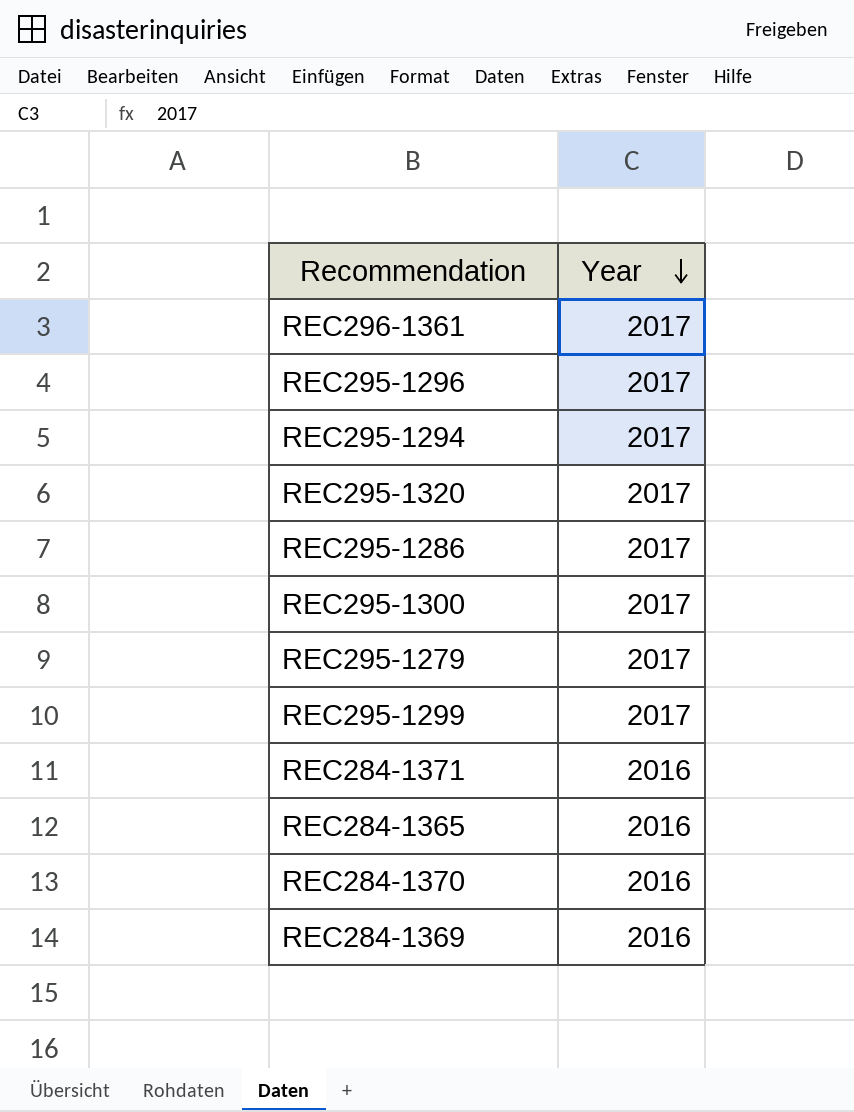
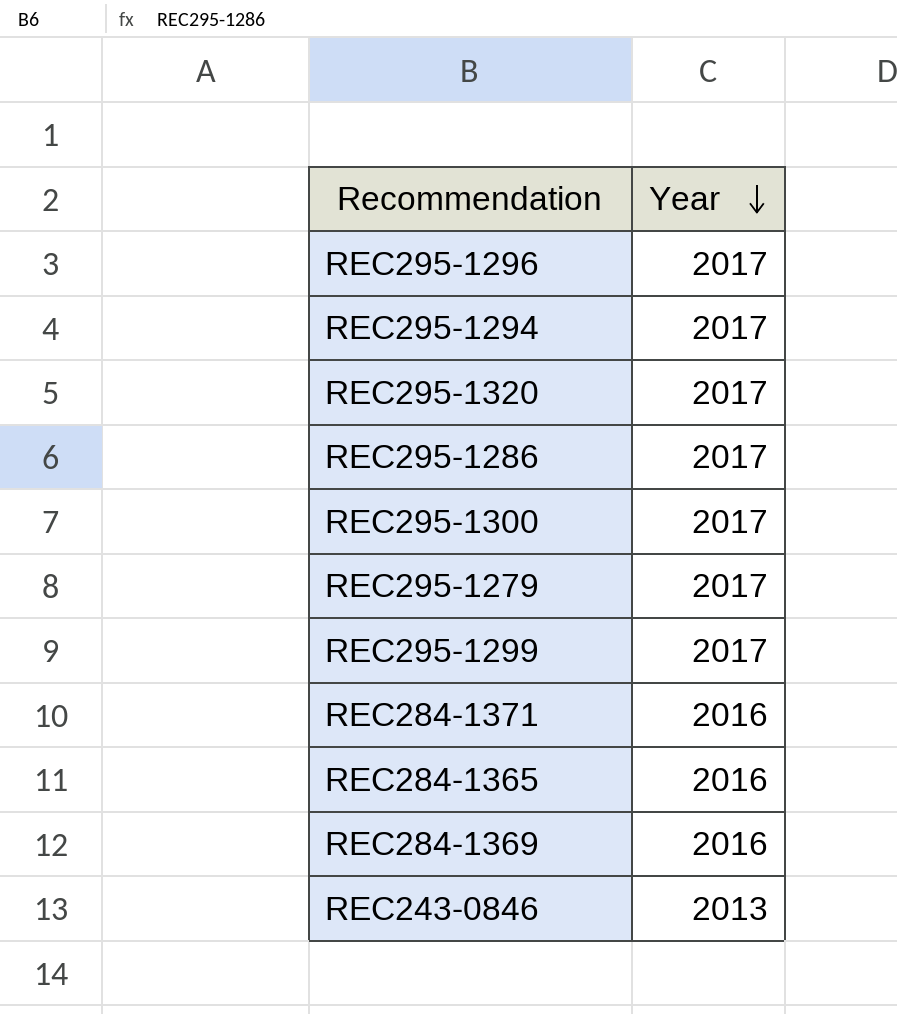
row REC296-1361: 2017 -> none
row REC284-1370: 2016 -> none
row REC243-0846: none -> 2013

